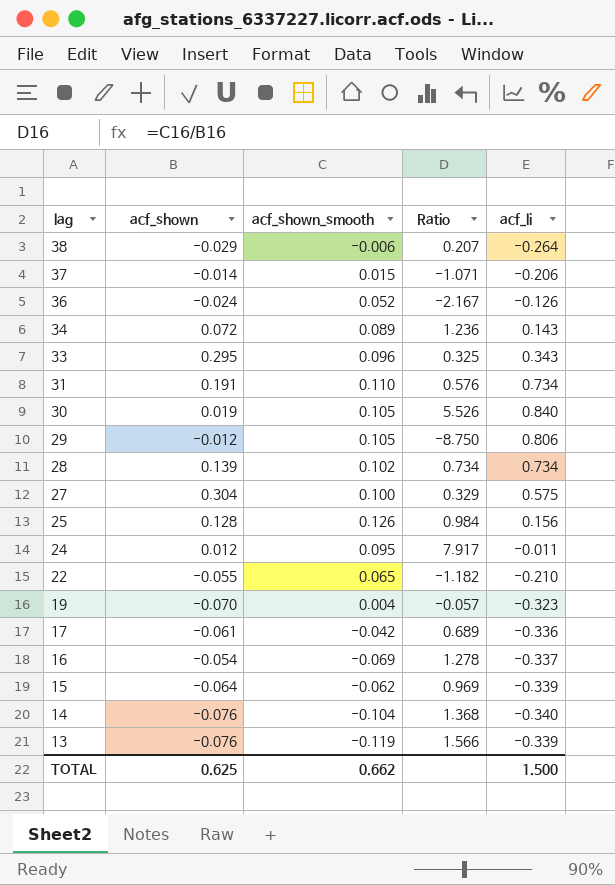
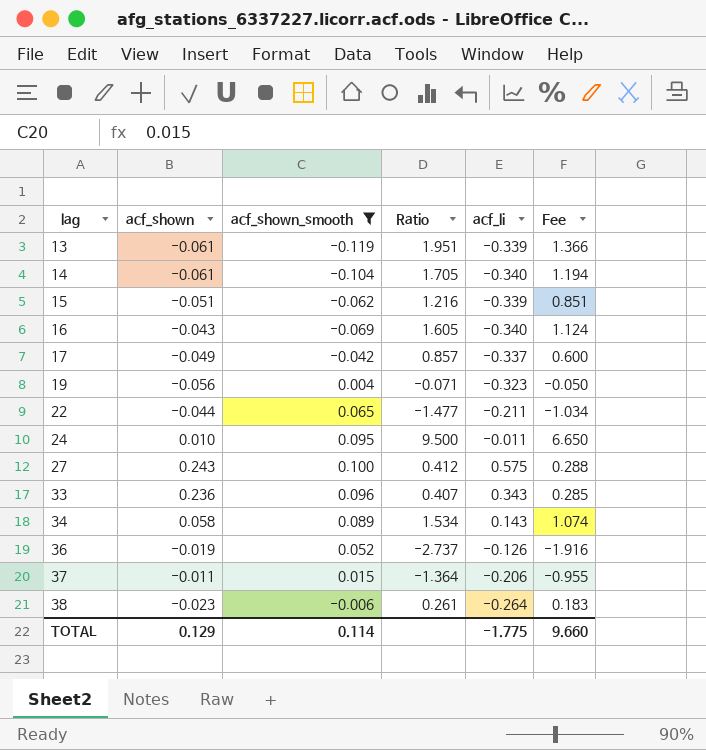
filter: none -> acf_shown_smooth <= 0.100
row order: lag descending -> lag ascending
column Fee | formula: none -> [Ratio] * 0.7
13 | acf_shown: -0.076 -> -0.061
13 | Ratio: 1.566 -> 1.951
14 | acf_shown: -0.076 -> -0.061
14 | Ratio: 1.368 -> 1.705
15 | acf_shown: -0.064 -> -0.051
15 | Ratio: 0.969 -> 1.216
16 | acf_shown: -0.054 -> -0.043
16 | Ratio: 1.278 -> 1.605
16 | acf_li: -0.337 -> -0.340
17 | acf_shown: -0.061 -> -0.049
17 | Ratio: 0.689 -> 0.857
17 | acf_li: -0.336 -> -0.337
19 | acf_shown: -0.070 -> -0.056
19 | Ratio: -0.057 -> -0.071
22 | acf_shown: -0.055 -> -0.044
22 | Ratio: -1.182 -> -1.477
22 | acf_li: -0.210 -> -0.211
24 | acf_shown: 0.012 -> 0.010
24 | Ratio: 7.917 -> 9.500
27 | acf_shown: 0.304 -> 0.243
27 | Ratio: 0.329 -> 0.412
33 | acf_shown: 0.295 -> 0.236
33 | Ratio: 0.325 -> 0.407
34 | acf_shown: 0.072 -> 0.058
34 | Ratio: 1.236 -> 1.534
36 | acf_shown: -0.024 -> -0.019
36 | Ratio: -2.167 -> -2.737
37 | acf_shown: -0.014 -> -0.011
37 | Ratio: -1.071 -> -1.364
38 | acf_shown: -0.029 -> -0.023
38 | Ratio: 0.207 -> 0.261
TOTAL | acf_shown: 0.625 -> 0.129
TOTAL | acf_shown_smooth: 0.662 -> 0.114
TOTAL | acf_li: 1.500 -> -1.775

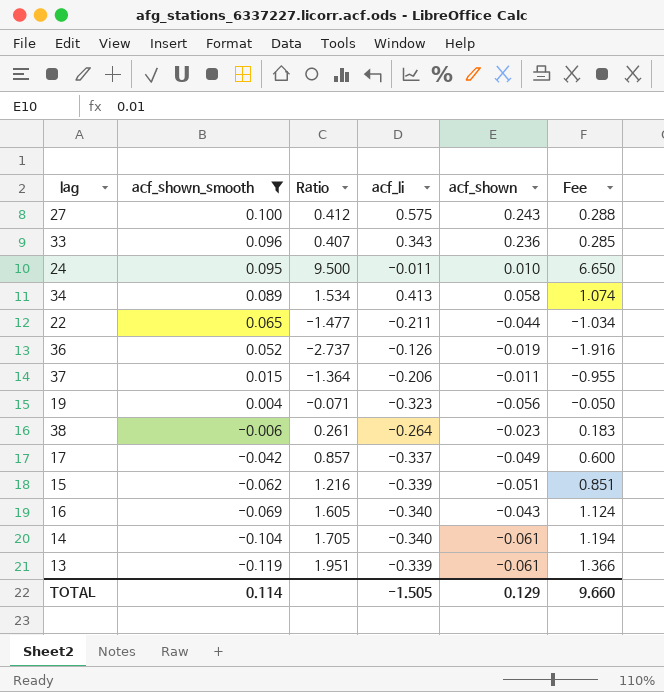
row order: lag ascending -> acf_shown_smooth descending
column acf_shown | position: 2 -> 5
34 | acf_li: 0.143 -> 0.413
TOTAL | acf_li: -1.775 -> -1.505

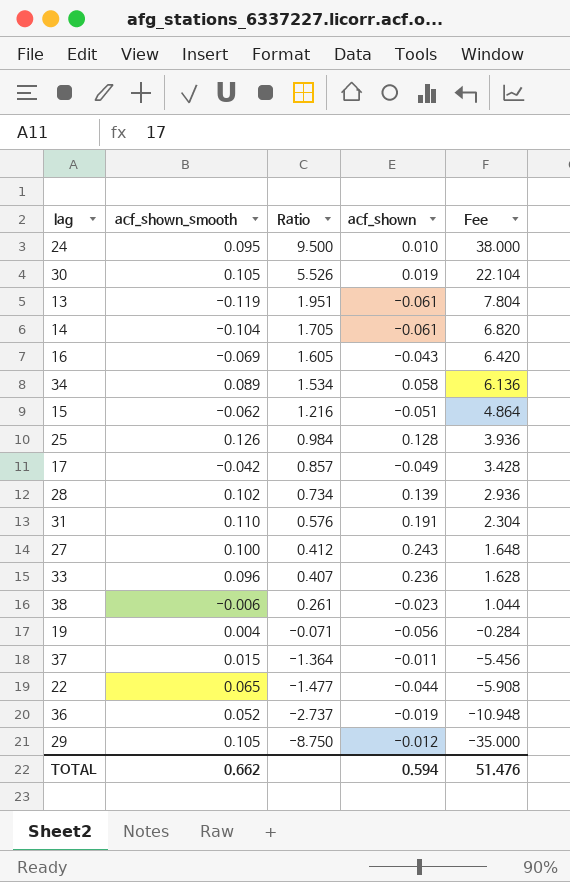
filter: acf_shown_smooth <= 0.100 -> none
row order: acf_shown_smooth descending -> Ratio descending
column acf_li | position: 4 -> none
column Fee | formula: [Ratio] * 0.7 -> [Ratio] * 4
TOTAL | acf_shown_smooth: 0.114 -> 0.662
TOTAL | acf_shown: 0.129 -> 0.594
TOTAL | Fee: 9.660 -> 51.476

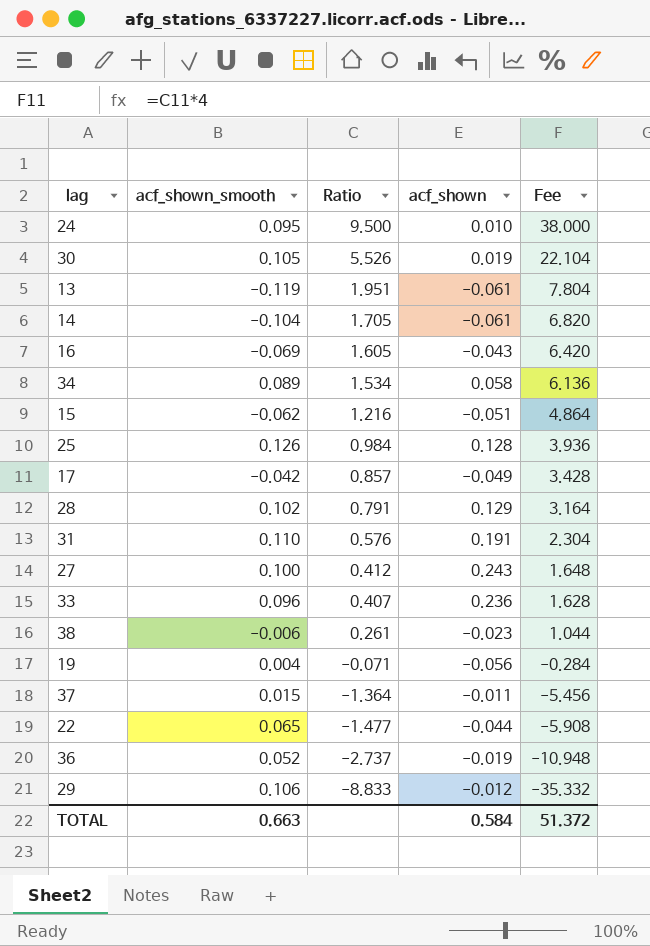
28 | Ratio: 0.734 -> 0.791
28 | acf_shown: 0.139 -> 0.129
28 | Fee: 2.936 -> 3.164
29 | acf_shown_smooth: 0.105 -> 0.106
29 | Ratio: -8.750 -> -8.833
29 | Fee: -35.000 -> -35.332
TOTAL | acf_shown_smooth: 0.662 -> 0.663
TOTAL | acf_shown: 0.594 -> 0.584
TOTAL | Fee: 51.476 -> 51.372

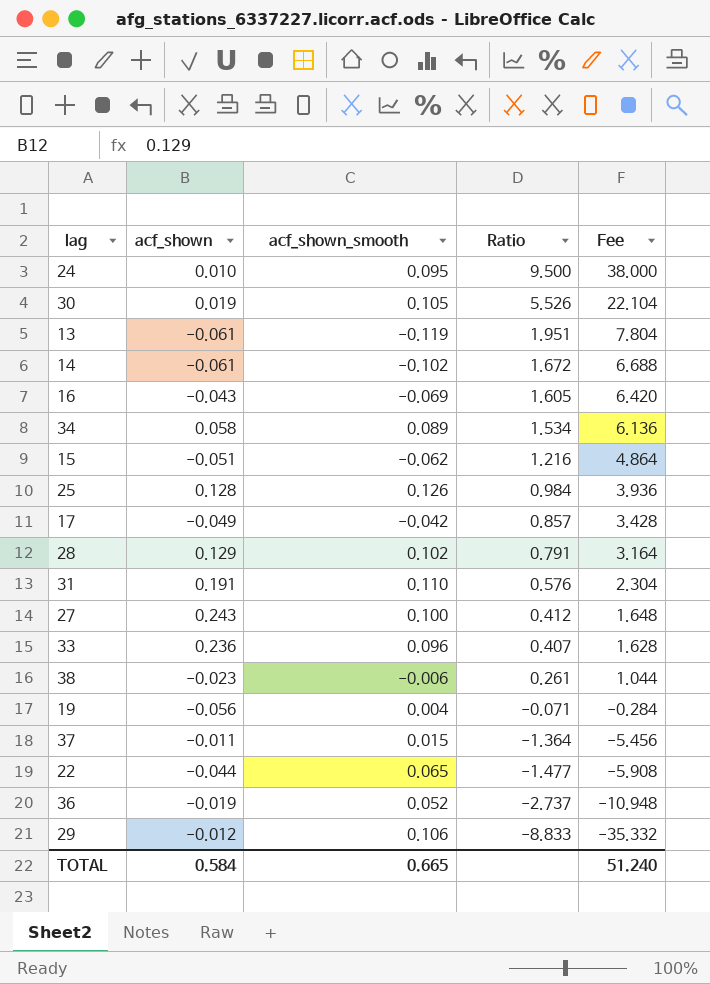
column acf_shown | position: 4 -> 2
14 | acf_shown_smooth: -0.104 -> -0.102
14 | Ratio: 1.705 -> 1.672
14 | Fee: 6.820 -> 6.688
TOTAL | acf_shown_smooth: 0.663 -> 0.665
TOTAL | Fee: 51.372 -> 51.240

